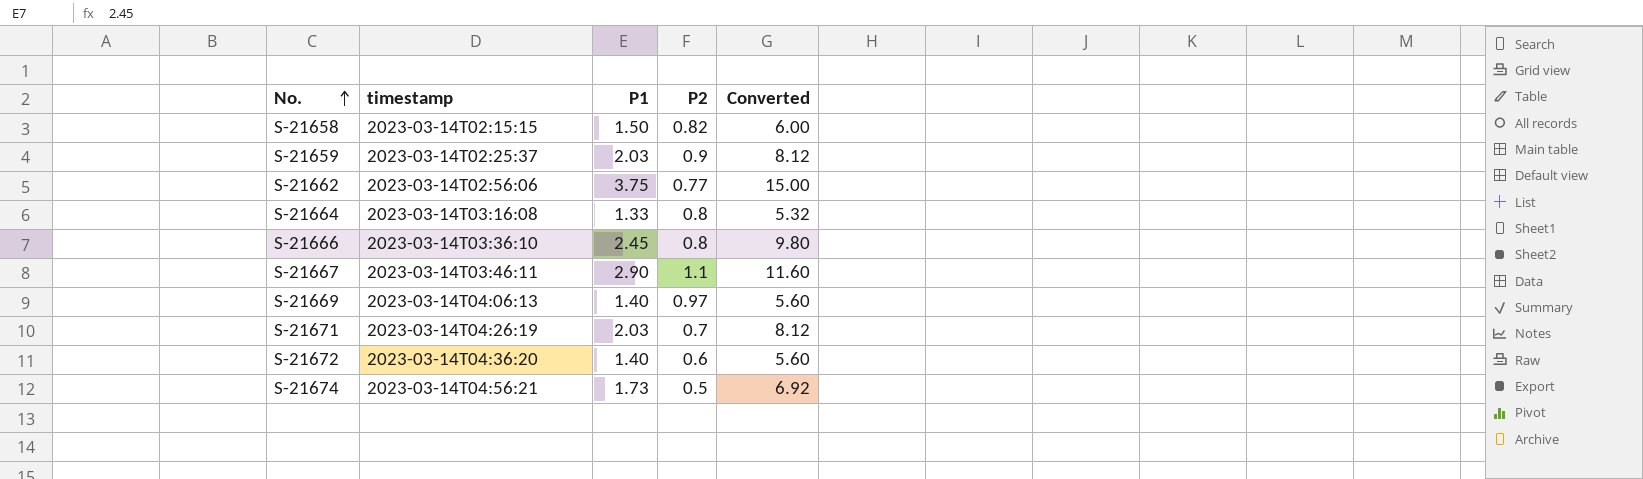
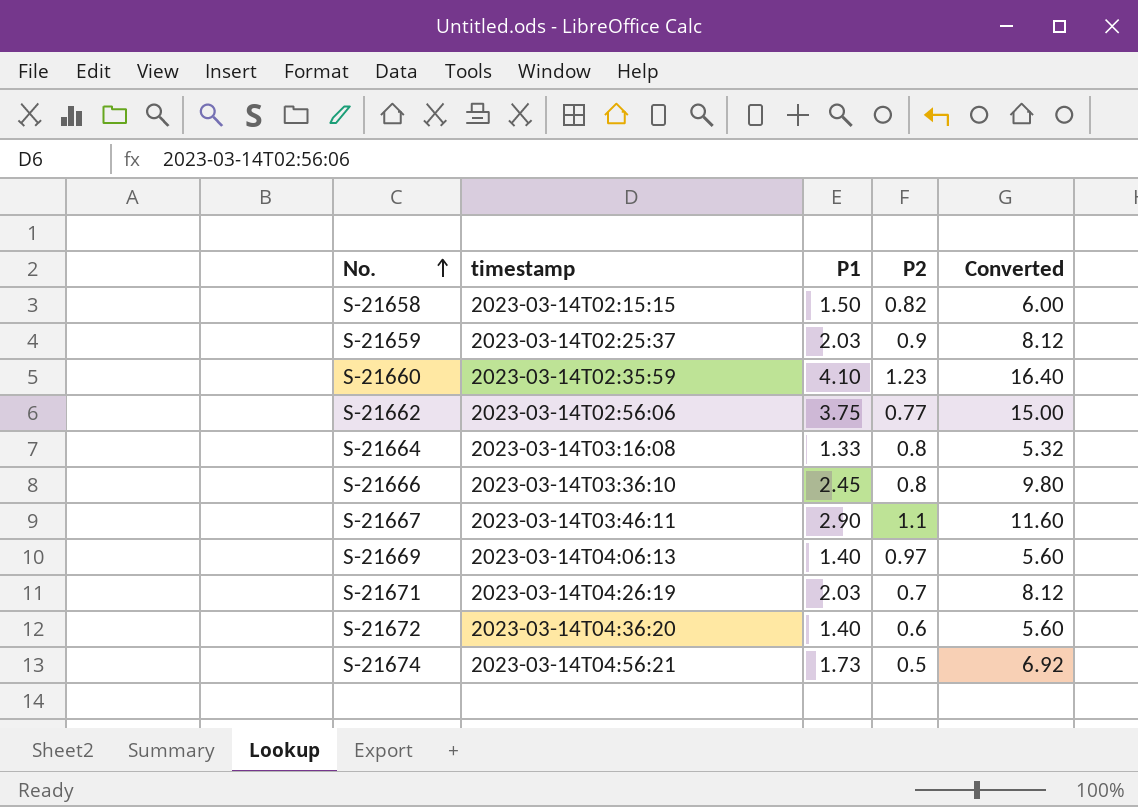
row S-21660: none -> 2023-03-14T02:35:59 | 4.10 | 1.23 | 16.40

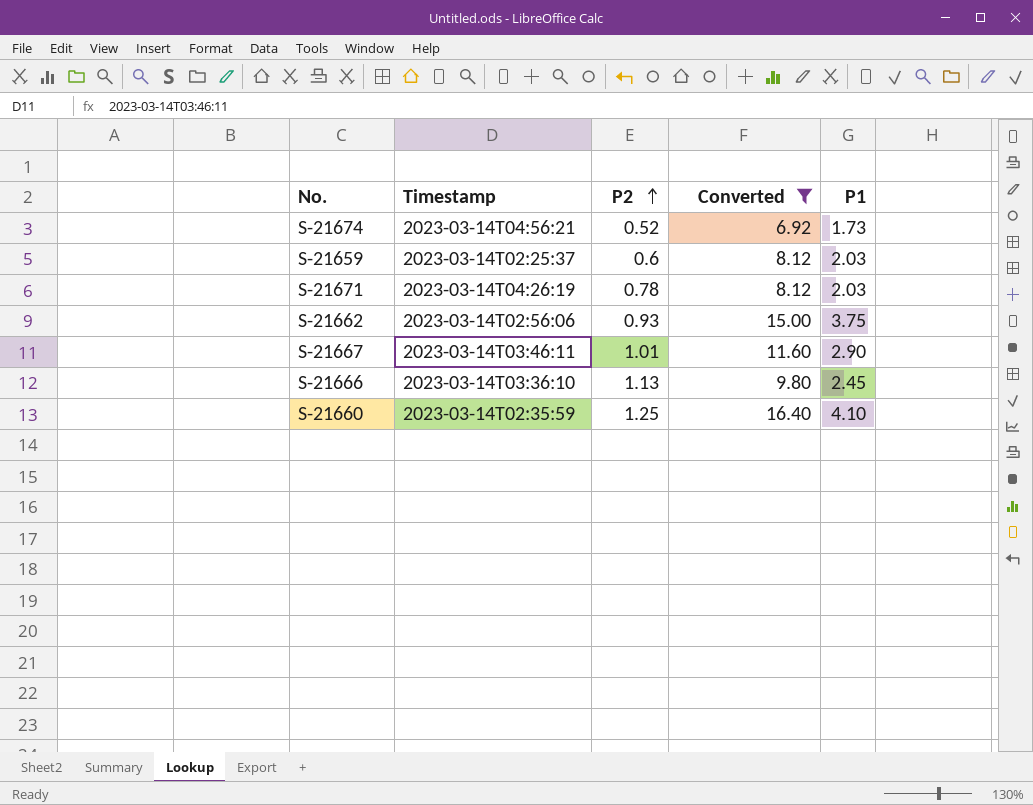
filter: none -> Converted >= 6.92
row order: No. ascending -> P2 ascending
column name: timestamp -> Timestamp
column P1 | position: 3 -> 5
S-21674 | P2: 0.5 -> 0.52
S-21659 | P2: 0.9 -> 0.6
S-21671 | P2: 0.7 -> 0.78
S-21662 | P2: 0.77 -> 0.93
S-21667 | P2: 1.1 -> 1.01
S-21666 | P2: 0.8 -> 1.13
S-21660 | P2: 1.23 -> 1.25

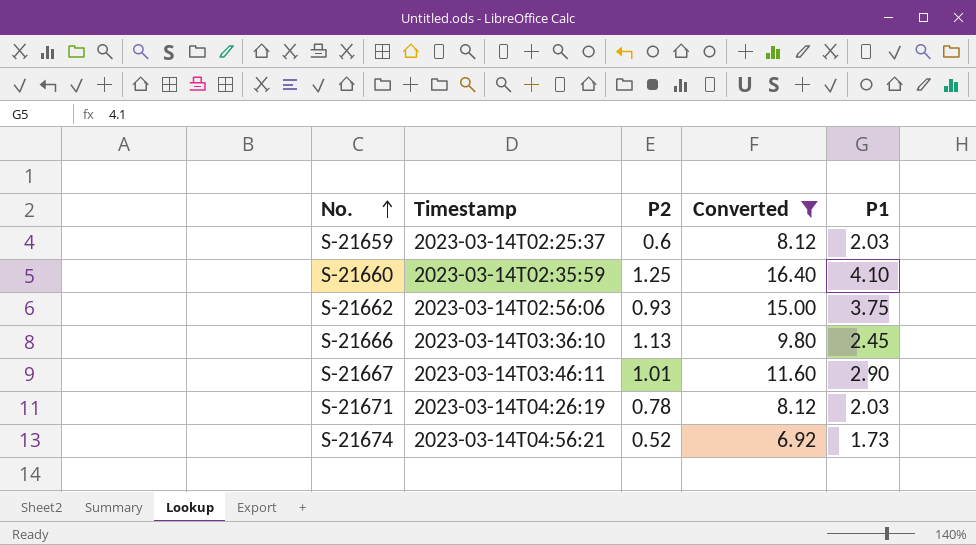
row order: P2 ascending -> No. ascending

